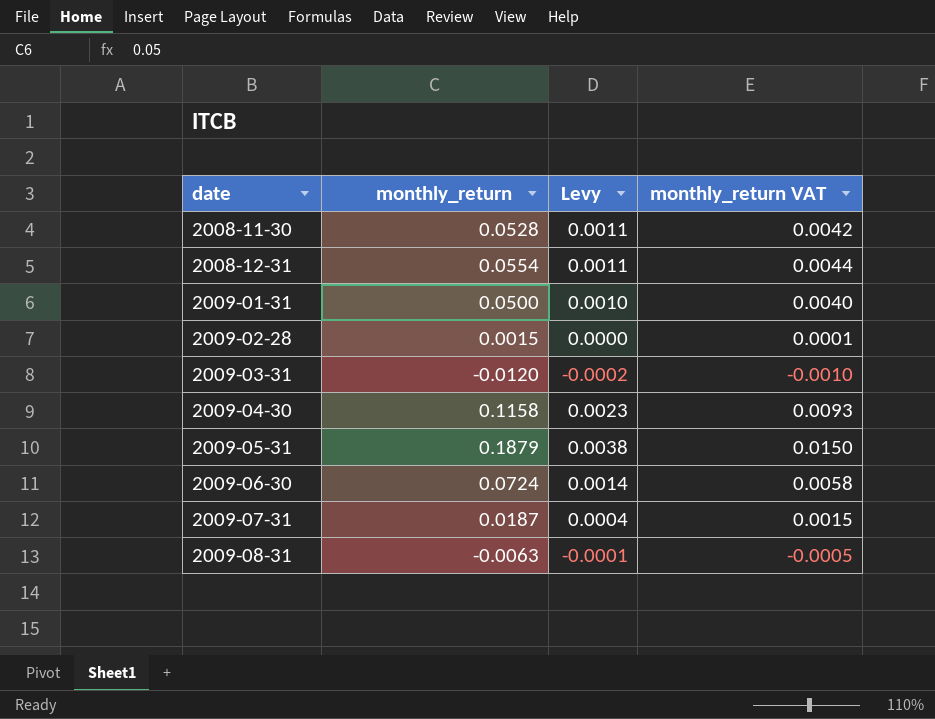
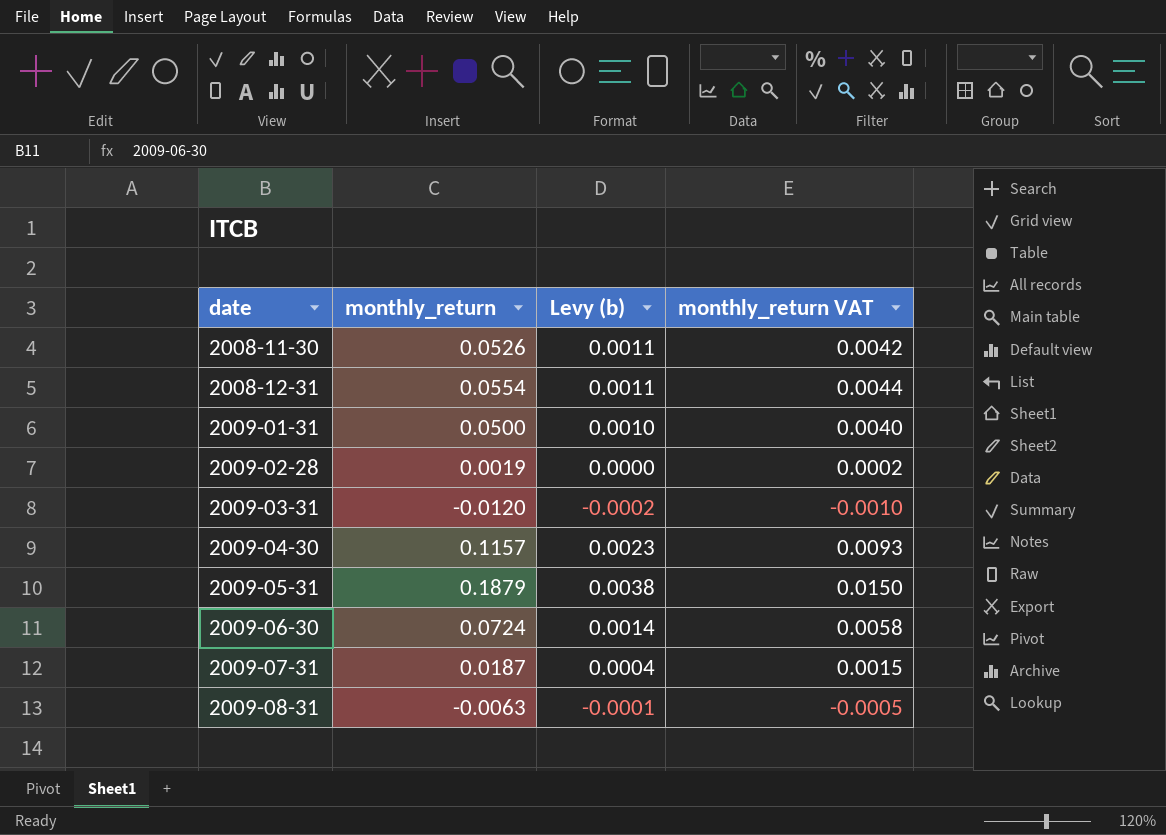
column name: Levy -> Levy (b)
2008-11-30 | monthly_return: 0.0528 -> 0.0526
2009-02-28 | monthly_return: 0.0015 -> 0.0019
2009-02-28 | monthly_return VAT: 0.0001 -> 0.0002
2009-04-30 | monthly_return: 0.1158 -> 0.1157

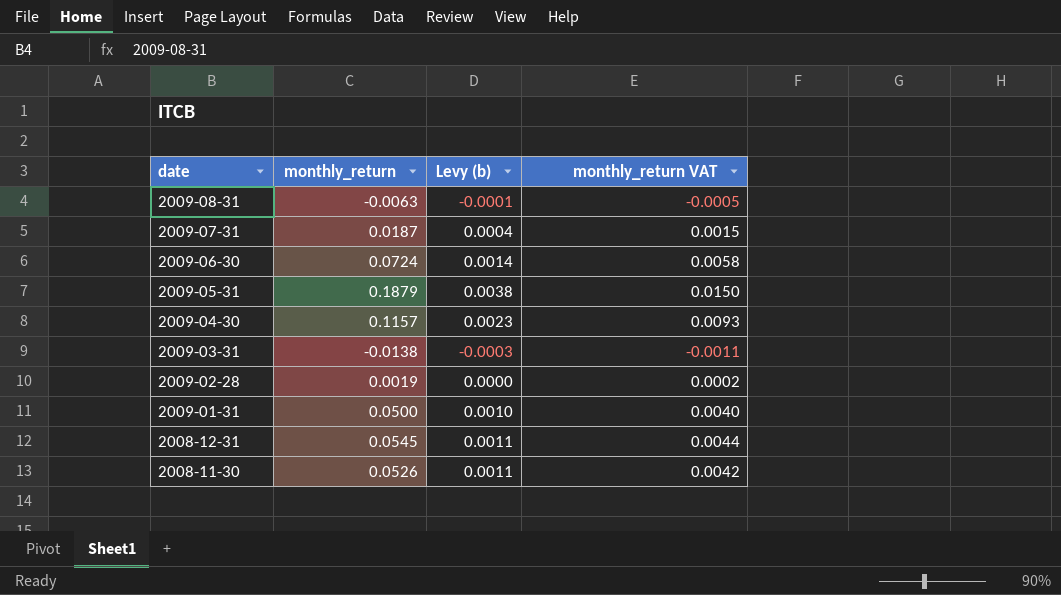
row order: date ascending -> date descending
2009-03-31 | monthly_return: -0.0120 -> -0.0138
2009-03-31 | Levy (b): -0.0002 -> -0.0003
2009-03-31 | monthly_return VAT: -0.0010 -> -0.0011
2008-12-31 | monthly_return: 0.0554 -> 0.0545

